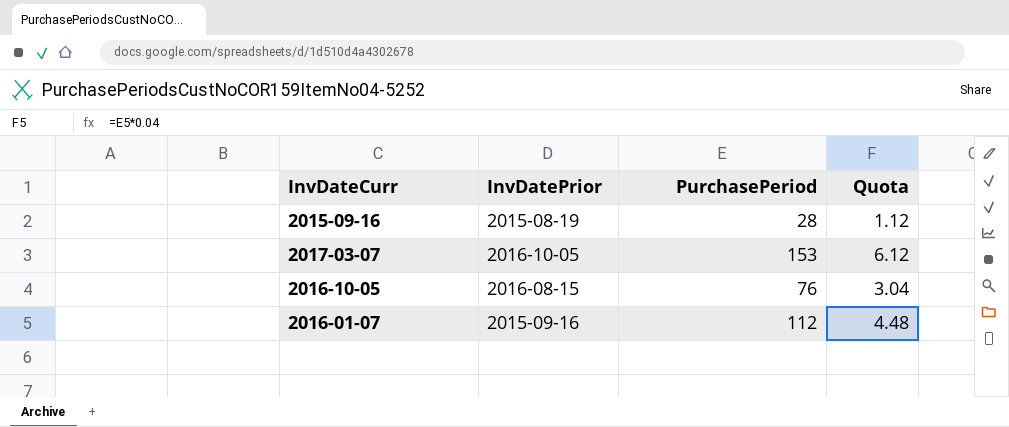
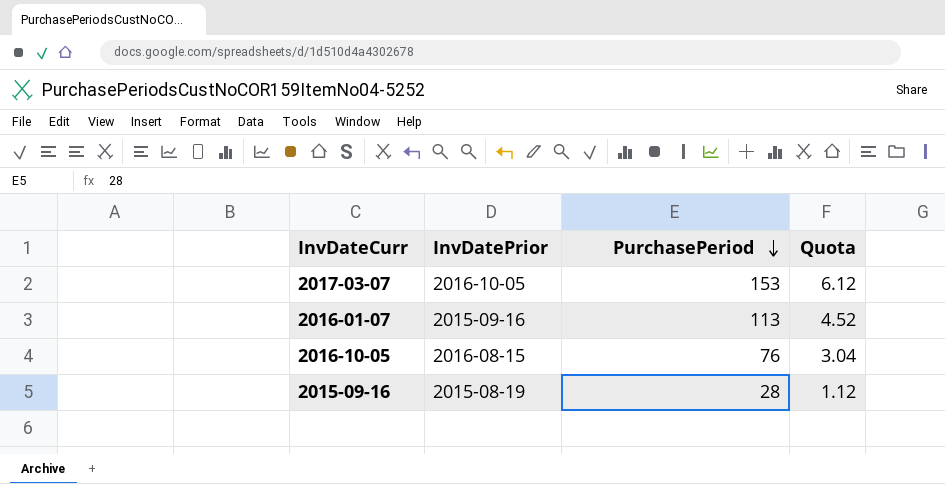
row order: none -> PurchasePeriod descending
2016-01-07 | PurchasePeriod: 112 -> 113
2016-01-07 | Quota: 4.48 -> 4.52

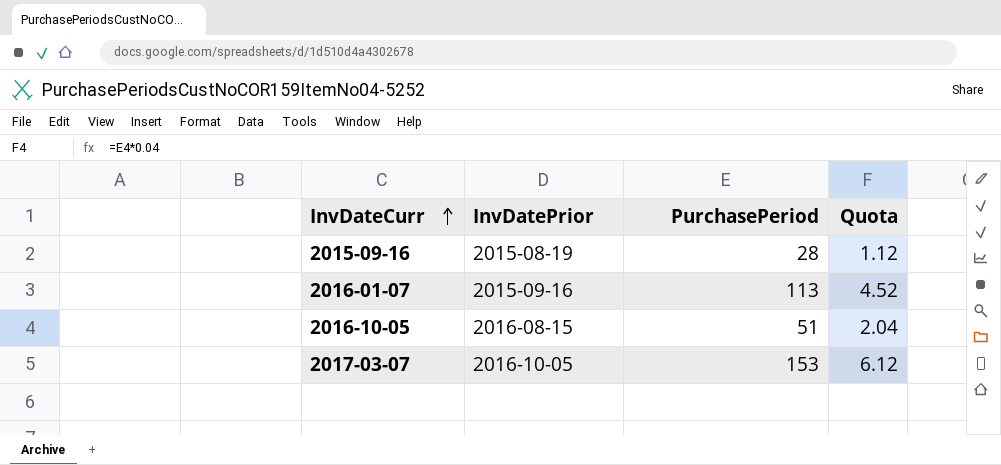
row order: PurchasePeriod descending -> InvDateCurr ascending
2016-10-05 | PurchasePeriod: 76 -> 51
2016-10-05 | Quota: 3.04 -> 2.04

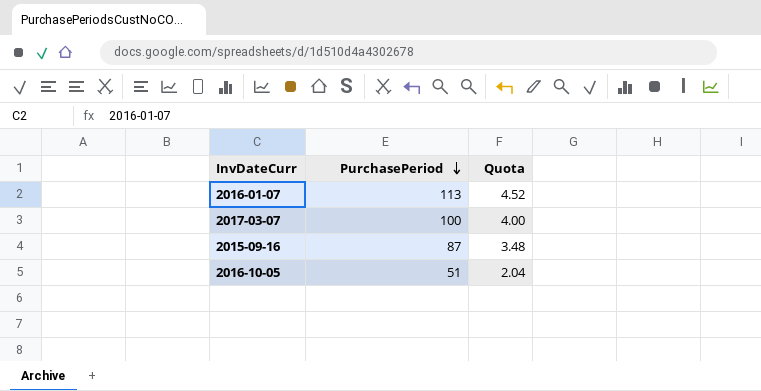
row order: InvDateCurr ascending -> PurchasePeriod descending
column InvDatePrior | position: 2 -> none
2017-03-07 | PurchasePeriod: 153 -> 100
2017-03-07 | Quota: 6.12 -> 4.00
2015-09-16 | PurchasePeriod: 28 -> 87
2015-09-16 | Quota: 1.12 -> 3.48

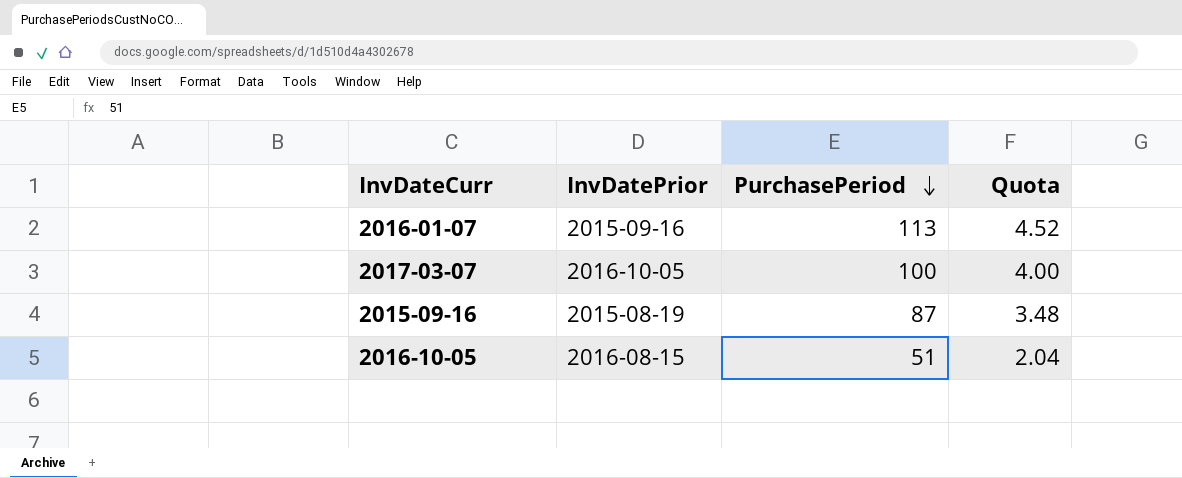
column InvDatePrior | position: none -> 2

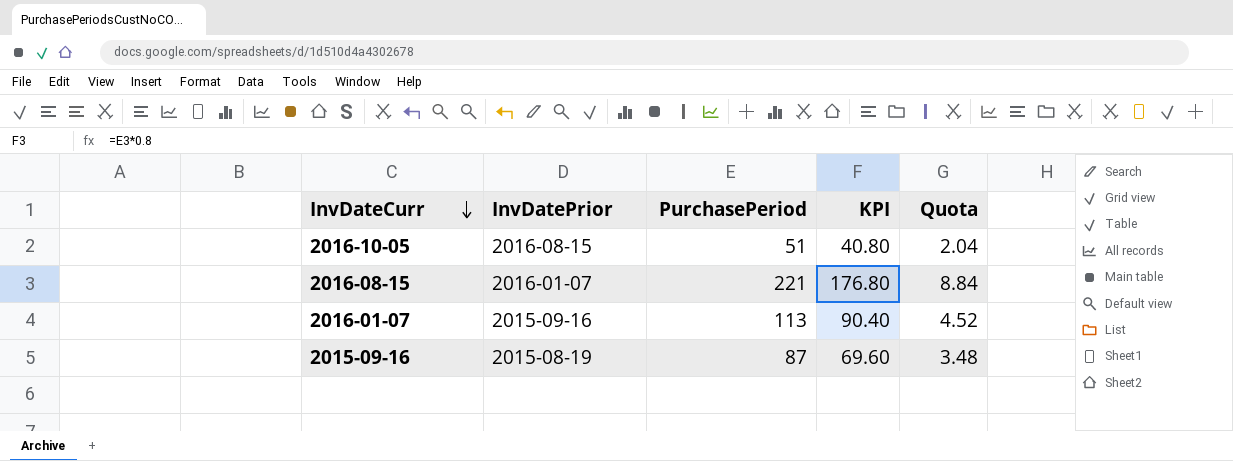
row order: PurchasePeriod descending -> InvDateCurr descending
column KPI | formula: none -> [PurchasePeriod] * 0.8
row 2017-03-07: 2016-10-05 | 100 | 4.00 -> none
row 2016-08-15: none -> 2016-01-07 | 221 | 176.80 | 8.84

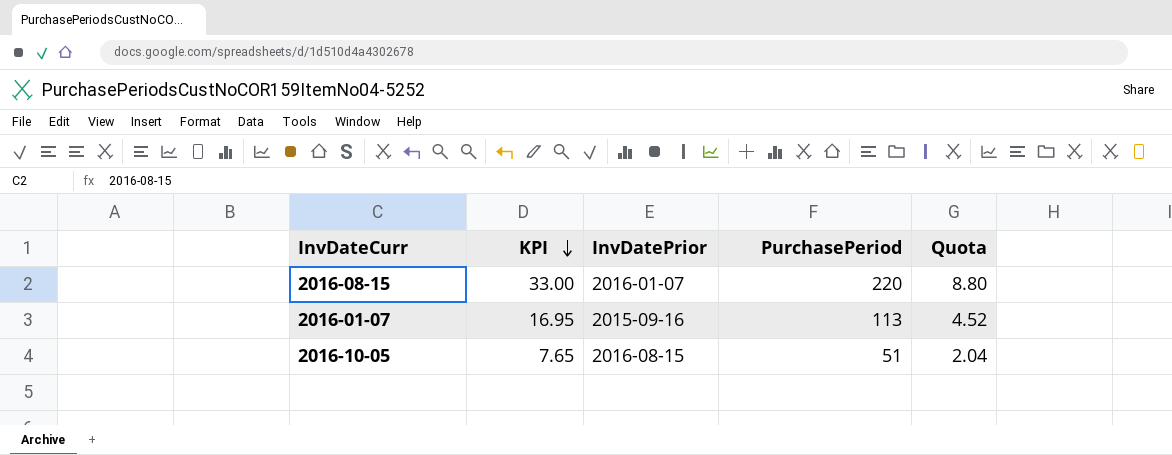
row order: InvDateCurr descending -> KPI descending
column KPI | formula: [PurchasePeriod] * 0.8 -> [PurchasePeriod] * 0.15
column KPI | position: 4 -> 2
row 2015-09-16: 2015-08-19 | 87 | 69.60 | 3.48 -> none
2016-08-15 | PurchasePeriod: 221 -> 220
2016-08-15 | Quota: 8.84 -> 8.80

